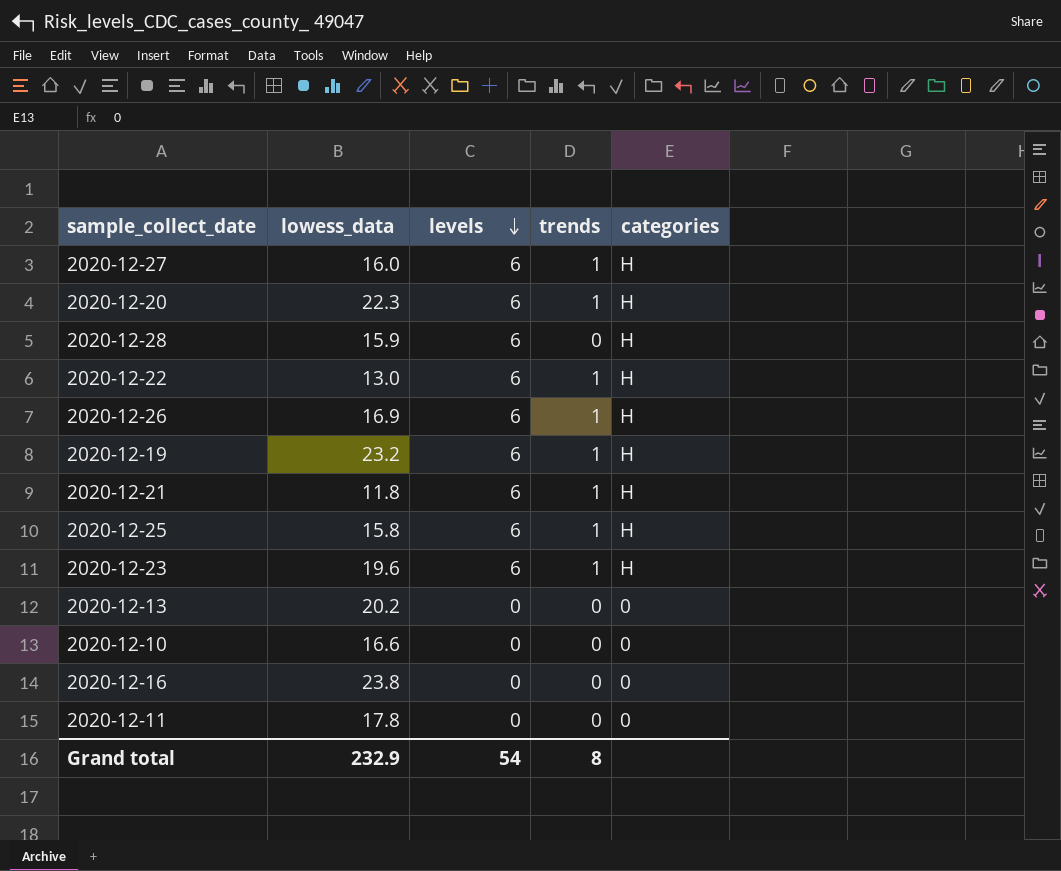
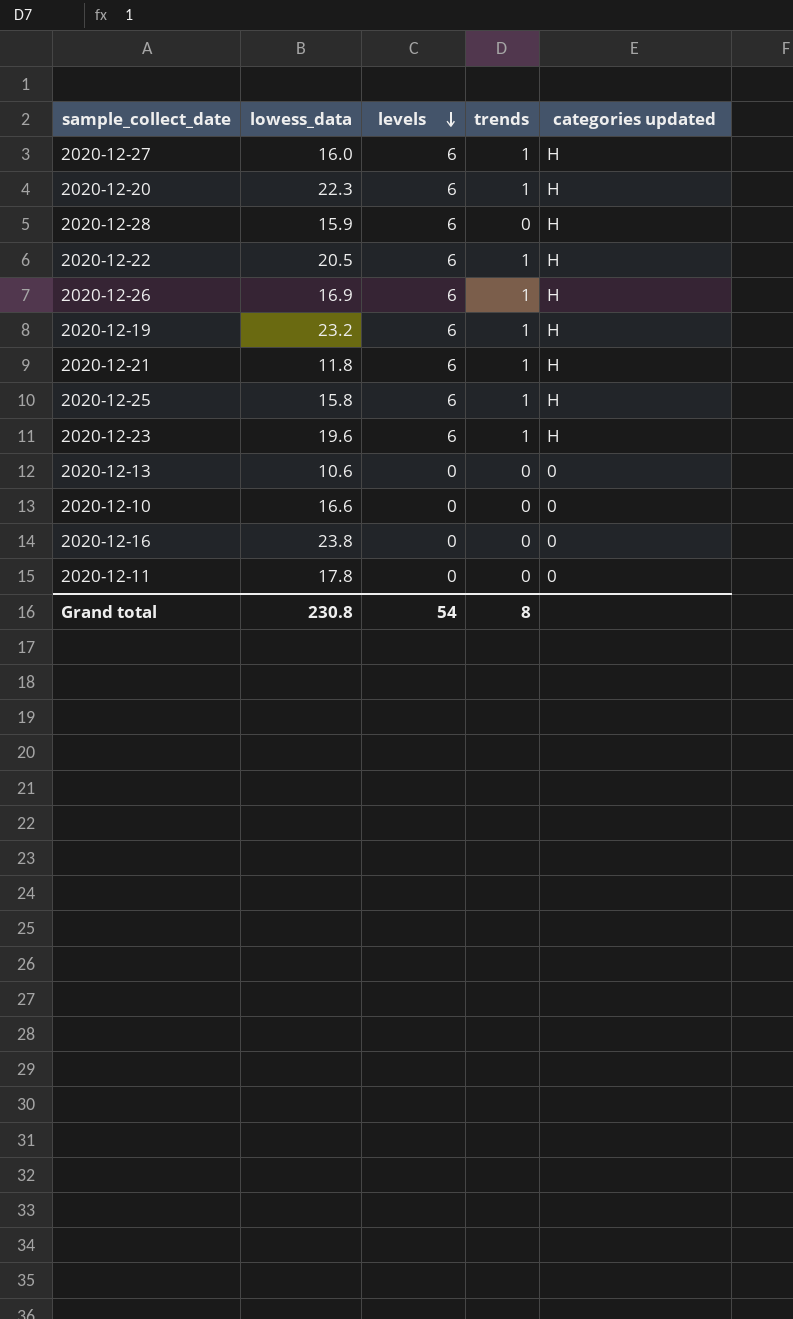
column name: categories -> categories updated
2020-12-22 | lowess_data: 13.0 -> 20.5
2020-12-13 | lowess_data: 20.2 -> 10.6
Grand total | lowess_data: 232.9 -> 230.8

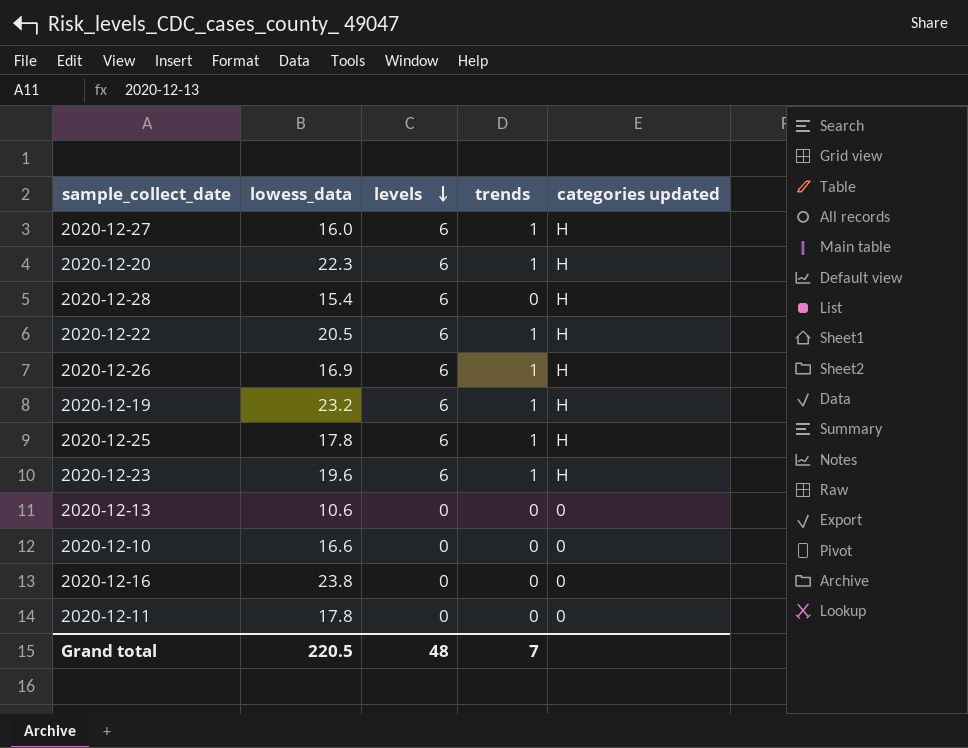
row 2020-12-21: 11.8 | 6 | 1 | H -> none
2020-12-28 | lowess_data: 15.9 -> 15.4
2020-12-25 | lowess_data: 15.8 -> 17.8
Grand total | lowess_data: 230.8 -> 220.5
Grand total | levels: 54 -> 48
Grand total | trends: 8 -> 7

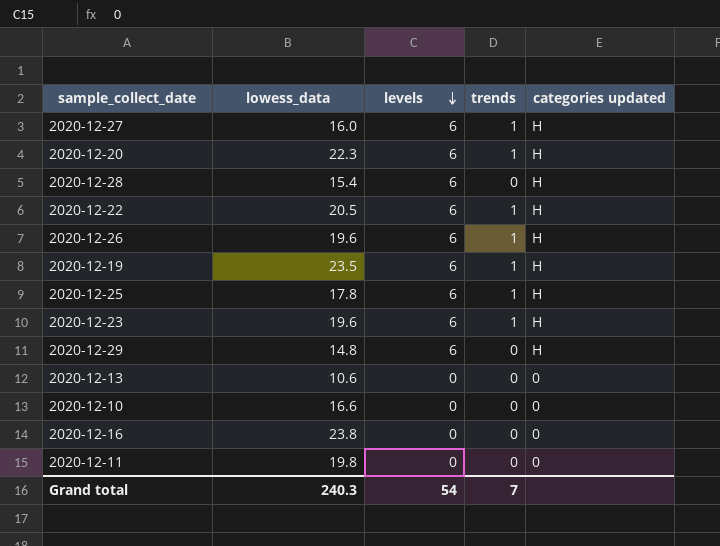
2020-12-26 | lowess_data: 16.9 -> 19.6
2020-12-19 | lowess_data: 23.2 -> 23.5
row 2020-12-29: none -> 14.8 | 6 | 0 | H
2020-12-11 | lowess_data: 17.8 -> 19.8
Grand total | lowess_data: 220.5 -> 240.3
Grand total | levels: 48 -> 54

